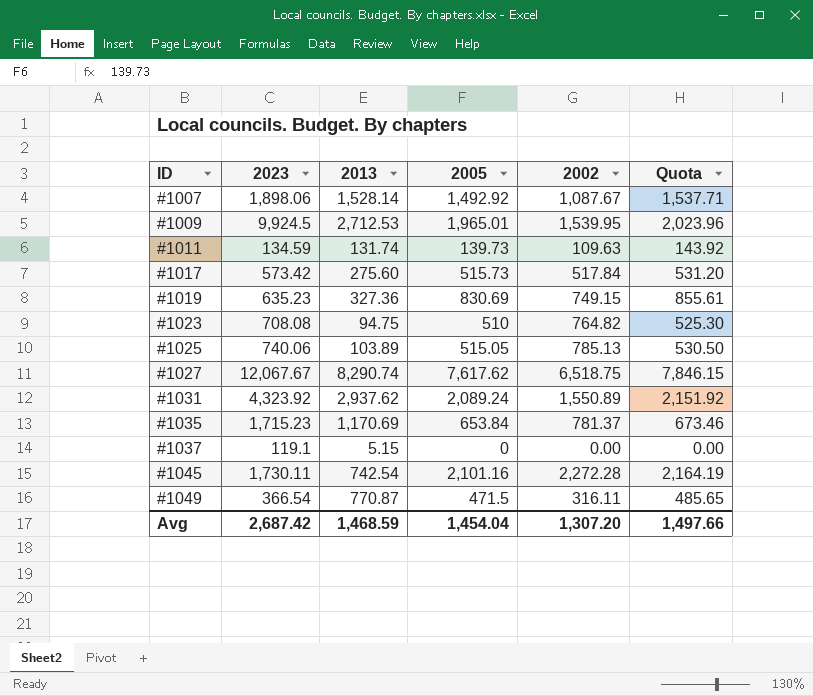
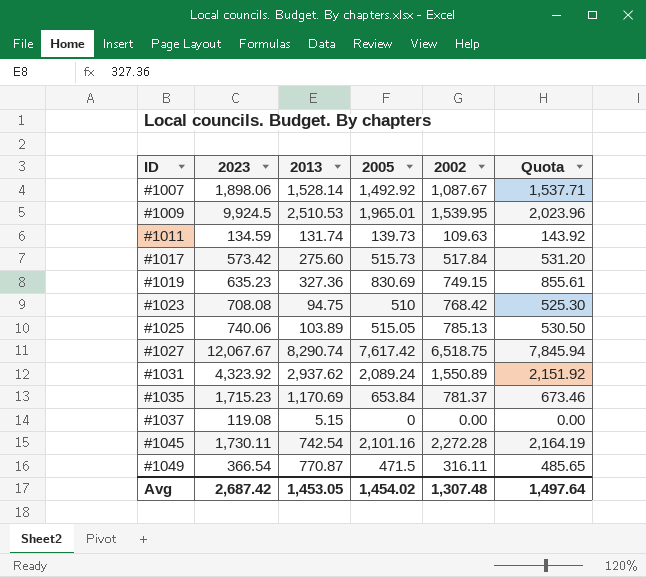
#1009 | 2013: 2,712.53 -> 2,510.53
#1023 | 2002: 764.82 -> 768.42
#1027 | 2005: 7,617.62 -> 7,617.42
#1027 | Quota: 7,846.15 -> 7,845.94
#1037 | 2023: 119.1 -> 119.08
Avg | 2013: 1,468.59 -> 1,453.05
Avg | 2005: 1,454.04 -> 1,454.02
Avg | 2002: 1,307.20 -> 1,307.48
Avg | Quota: 1,497.66 -> 1,497.64

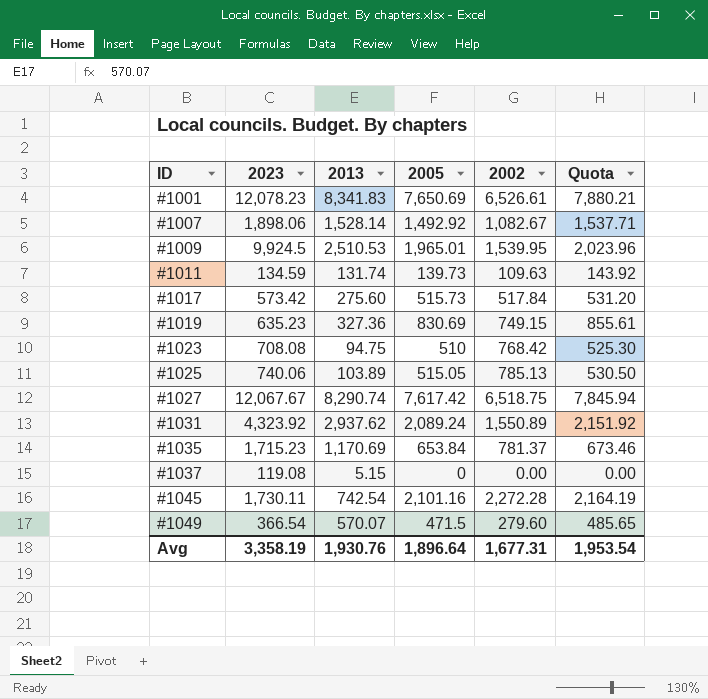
row #1001: none -> 12,078.23 | 8,341.83 | 7,650.69 | 6,526.61 | 7,880.21
#1007 | 2002: 1,087.67 -> 1,082.67
#1049 | 2013: 770.87 -> 570.07
#1049 | 2002: 316.11 -> 279.60
Avg | 2023: 2,687.42 -> 3,358.19
Avg | 2013: 1,453.05 -> 1,930.76
Avg | 2005: 1,454.02 -> 1,896.64
Avg | 2002: 1,307.48 -> 1,677.31
Avg | Quota: 1,497.64 -> 1,953.54

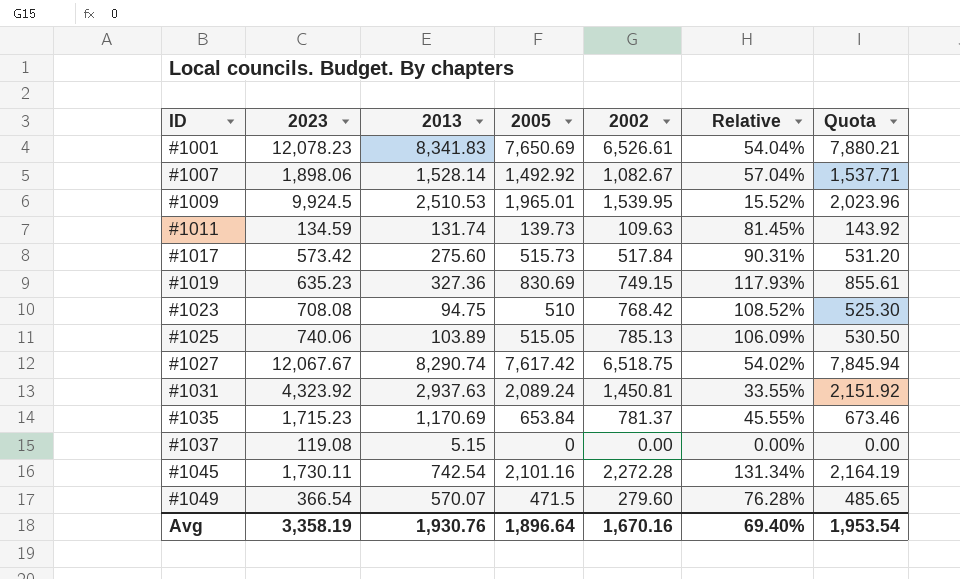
column Relative | formula: none -> [2002] / [2023]
#1031 | 2013: 2,937.62 -> 2,937.63
#1031 | 2002: 1,550.89 -> 1,450.81
Avg | 2002: 1,677.31 -> 1,670.16

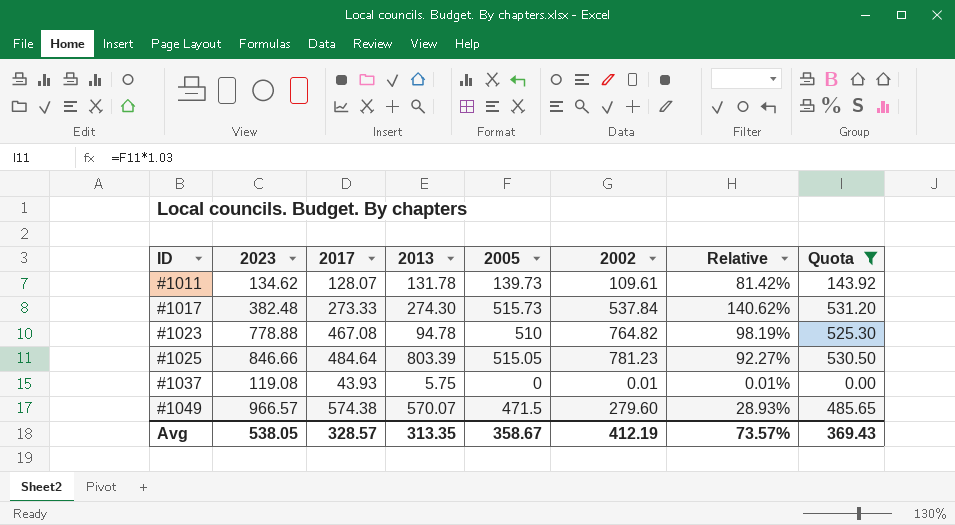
filter: none -> Quota <= 531.20
column 2017 | position: none -> 3
#1011 | 2023: 134.59 -> 134.62
#1011 | 2013: 131.74 -> 131.78
#1011 | 2002: 109.63 -> 109.61
#1011 | Relative: 81.45% -> 81.42%
#1017 | 2023: 573.42 -> 382.48
#1017 | 2013: 275.60 -> 274.30
#1017 | 2002: 517.84 -> 537.84
#1017 | Relative: 90.31% -> 140.62%
#1023 | 2023: 708.08 -> 778.88
#1023 | 2013: 94.75 -> 94.78
#1023 | 2002: 768.42 -> 764.82
#1023 | Relative: 108.52% -> 98.19%
#1025 | 2023: 740.06 -> 846.66
#1025 | 2013: 103.89 -> 803.39
#1025 | 2002: 785.13 -> 781.23
#1025 | Relative: 106.09% -> 92.27%
#1037 | 2013: 5.15 -> 5.75
#1037 | 2002: 0.00 -> 0.01
#1037 | Relative: 0.00% -> 0.01%
#1049 | 2023: 366.54 -> 966.57
#1049 | Relative: 76.28% -> 28.93%
Avg | 2023: 3,358.19 -> 538.05
Avg | 2013: 1,930.76 -> 313.35
Avg | 2005: 1,896.64 -> 358.67
Avg | 2002: 1,670.16 -> 412.19
Avg | Relative: 69.40% -> 73.57%
Avg | Quota: 1,953.54 -> 369.43

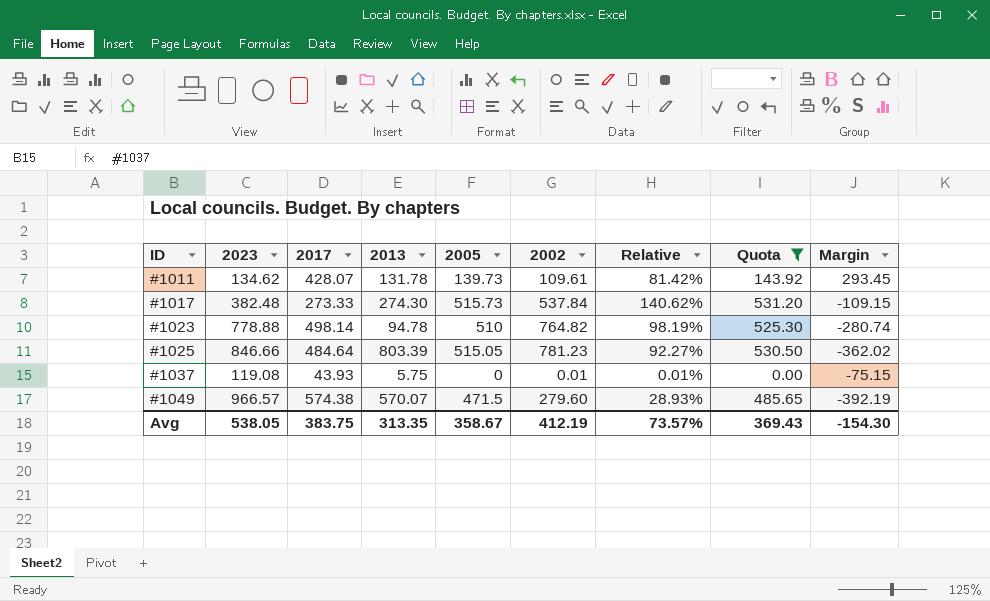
column Margin | formula: none -> [2017] - [2023]
#1011 | 2017: 128.07 -> 428.07
#1023 | 2017: 467.08 -> 498.14
Avg | 2017: 328.57 -> 383.75

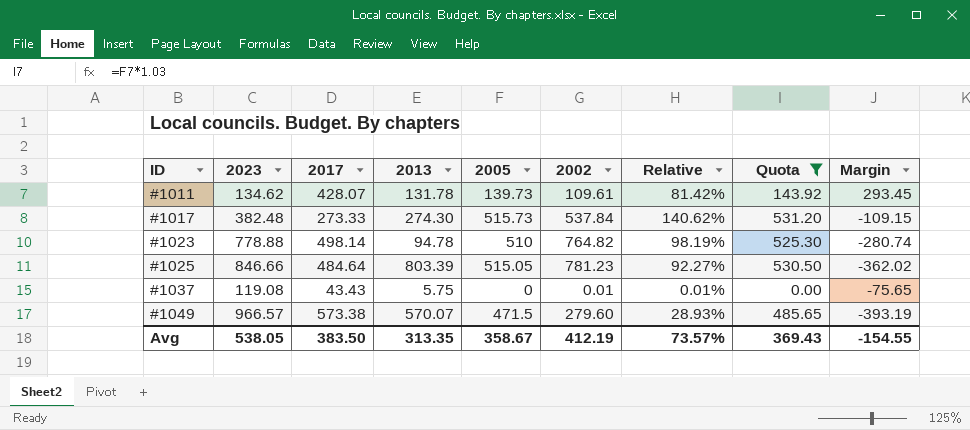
#1037 | 2017: 43.93 -> 43.43
#1037 | Margin: -75.15 -> -75.65
#1049 | 2017: 574.38 -> 573.38
#1049 | Margin: -392.19 -> -393.19
Avg | 2017: 383.75 -> 383.50
Avg | Margin: -154.30 -> -154.55

